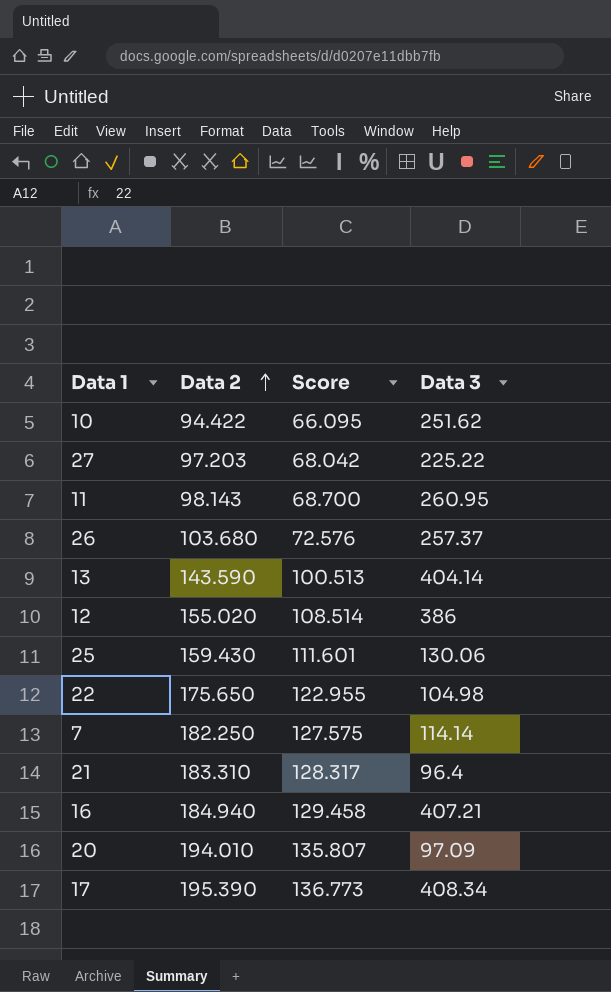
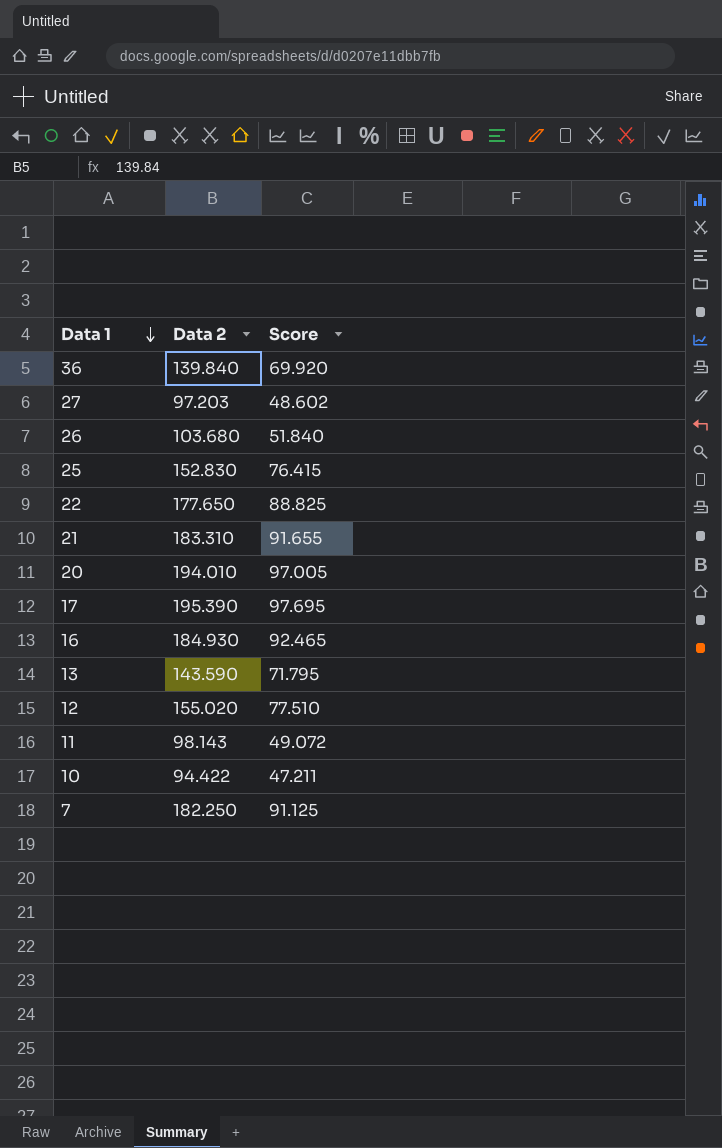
row order: Data 2 ascending -> Data 1 descending
column Data 3 | position: 4 -> none
column Score | formula: [Data 2] * 0.7 -> [Data 2] * 0.5
row 36: none -> 139.840 | 69.920
25 | Data 2: 159.430 -> 152.830
22 | Data 2: 175.650 -> 177.650
16 | Data 2: 184.940 -> 184.930

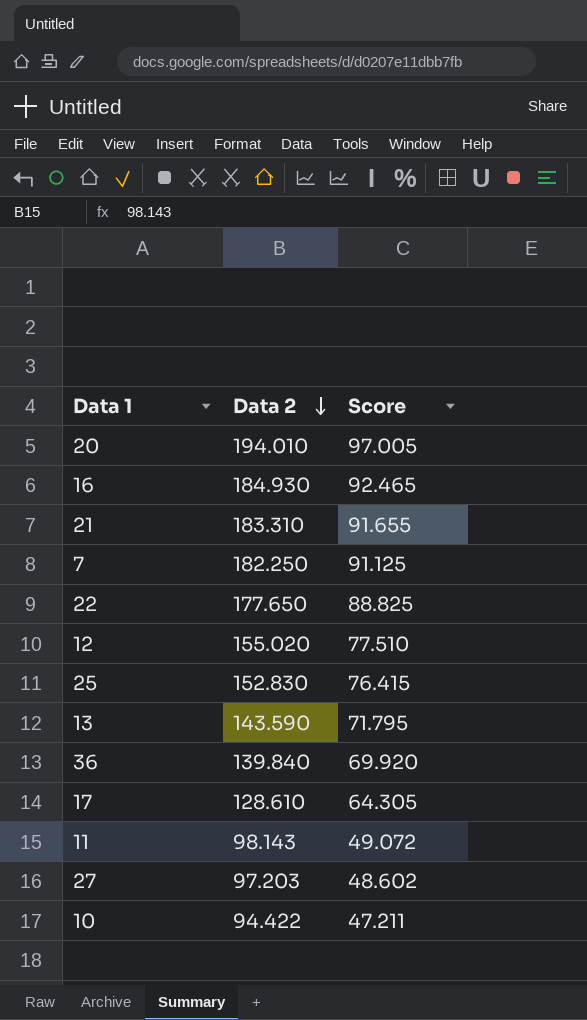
row order: Data 1 descending -> Data 2 descending
row 26: 103.680 | 51.840 -> none
17 | Data 2: 195.390 -> 128.610
17 | Score: 97.695 -> 64.305

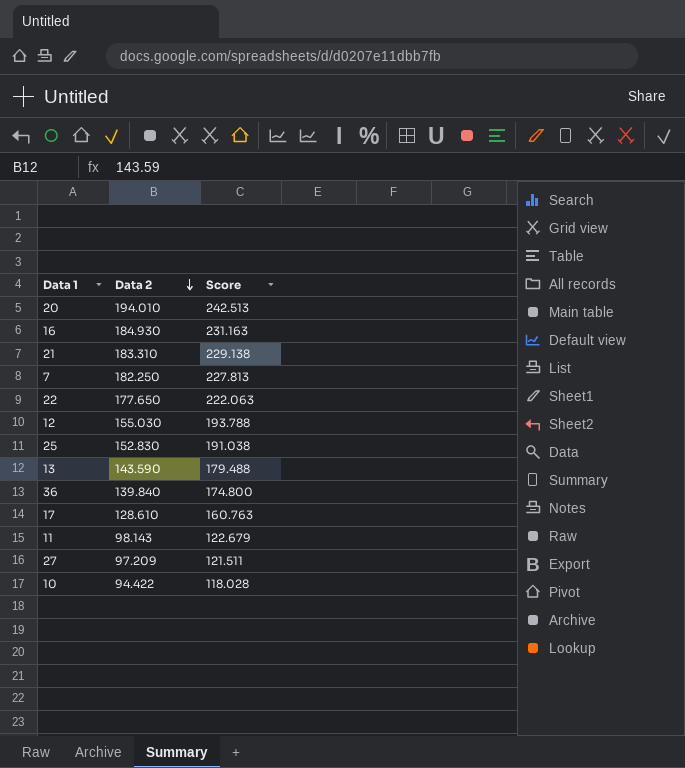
column Score | formula: [Data 2] * 0.5 -> [Data 2] * 1.25
12 | Data 2: 155.020 -> 155.030
27 | Data 2: 97.203 -> 97.209

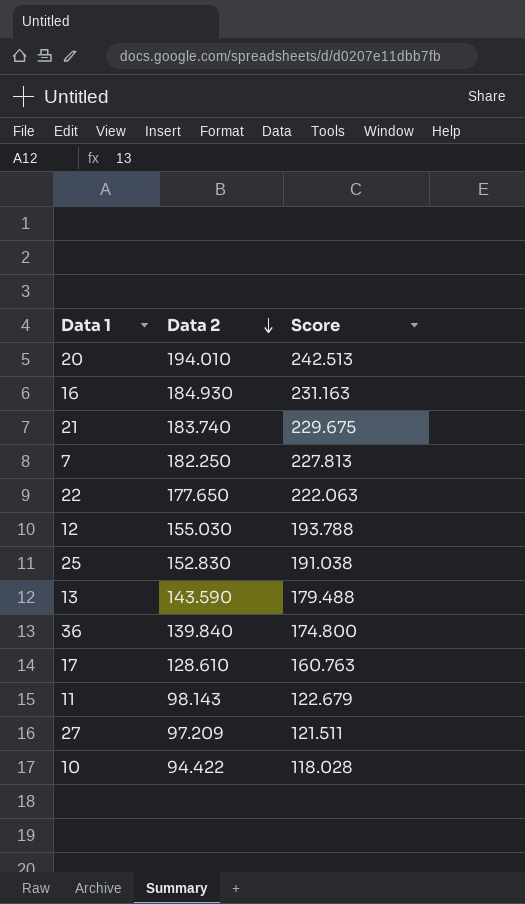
21 | Data 2: 183.310 -> 183.740
21 | Score: 229.138 -> 229.675

